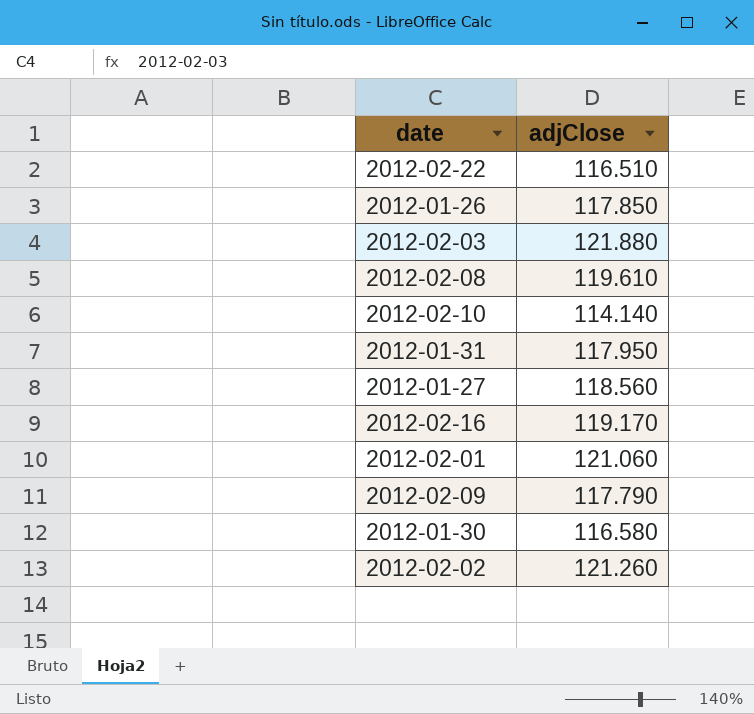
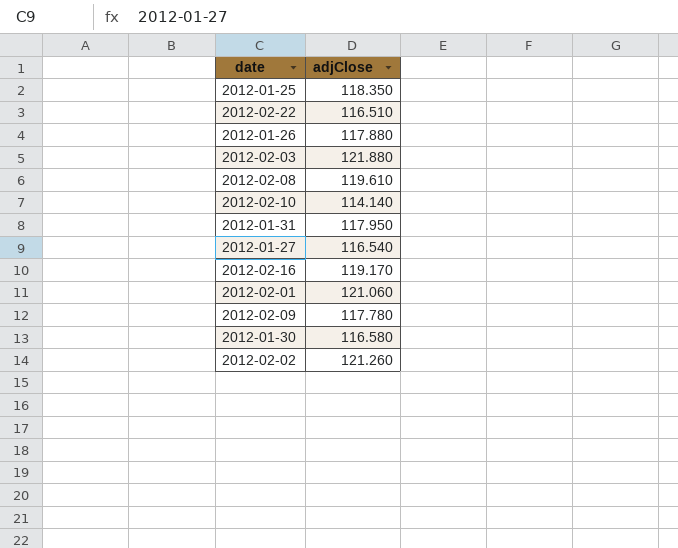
row 2012-01-25: none -> 118.350
2012-01-26 | adjClose: 117.850 -> 117.880
2012-01-27 | adjClose: 118.560 -> 116.540
2012-02-09 | adjClose: 117.790 -> 117.780

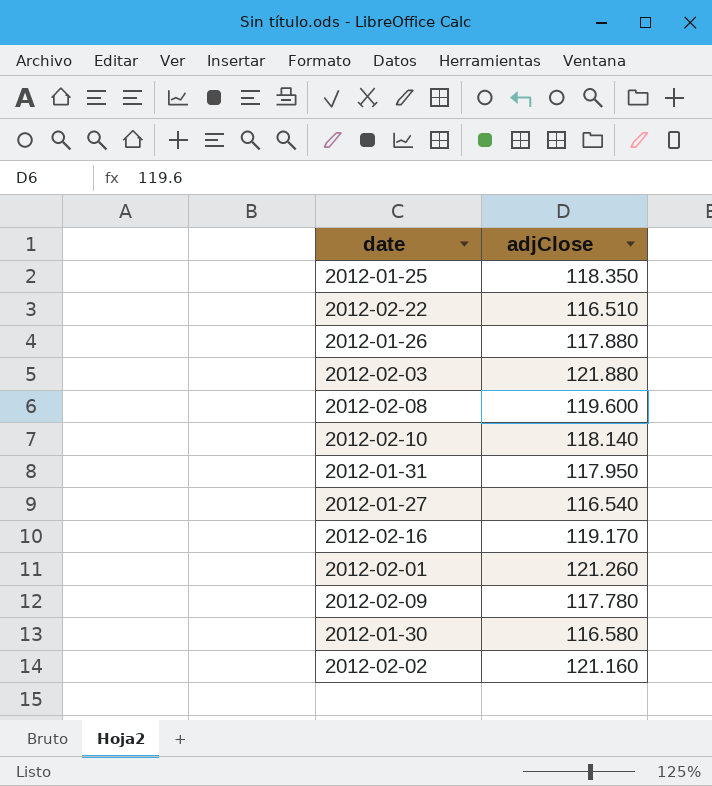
2012-02-08 | adjClose: 119.610 -> 119.600
2012-02-10 | adjClose: 114.140 -> 118.140
2012-02-01 | adjClose: 121.060 -> 121.260
2012-02-02 | adjClose: 121.260 -> 121.160

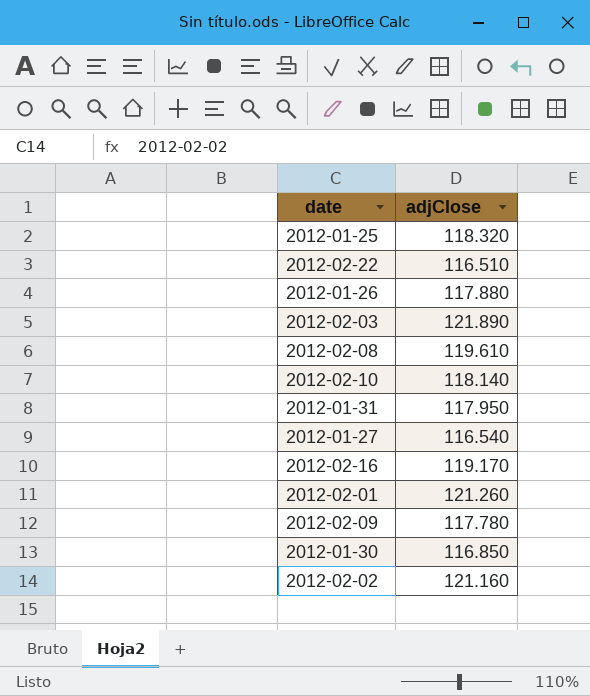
2012-01-25 | adjClose: 118.350 -> 118.320
2012-02-03 | adjClose: 121.880 -> 121.890
2012-02-08 | adjClose: 119.600 -> 119.610
2012-01-30 | adjClose: 116.580 -> 116.850

